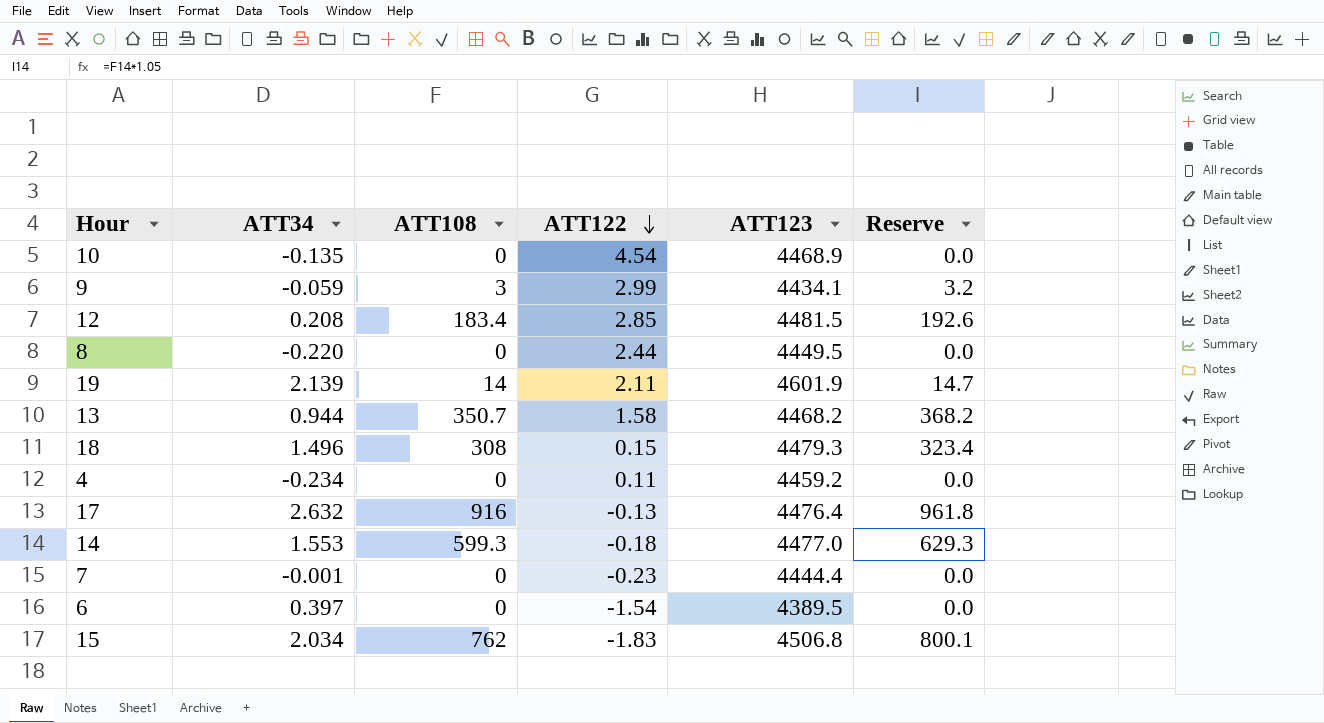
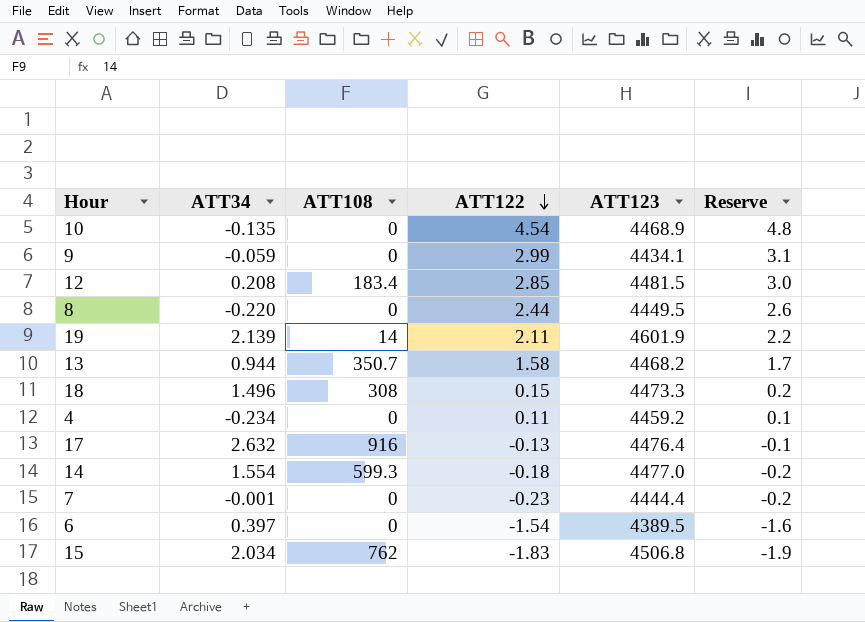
column Reserve | formula: [ATT108] * 1.05 -> [ATT122] * 1.05
9 | ATT108: 3 -> 0
18 | ATT123: 4479.3 -> 4473.3
14 | ATT34: 1.553 -> 1.554

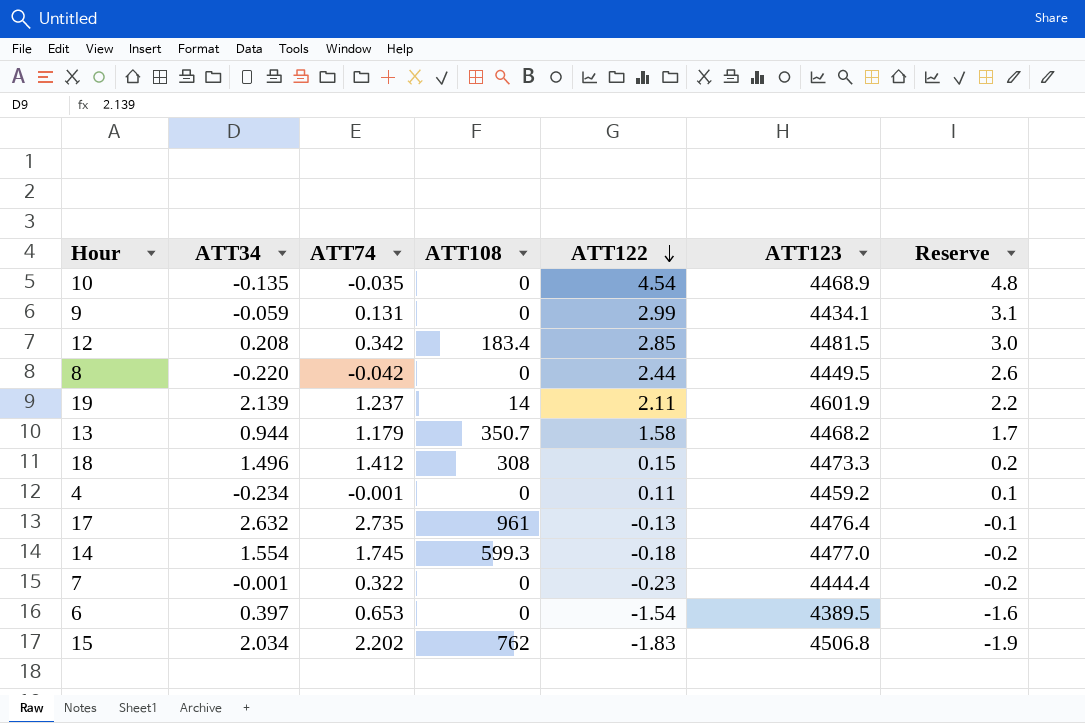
column ATT74 | position: none -> 3
17 | ATT108: 916 -> 961

